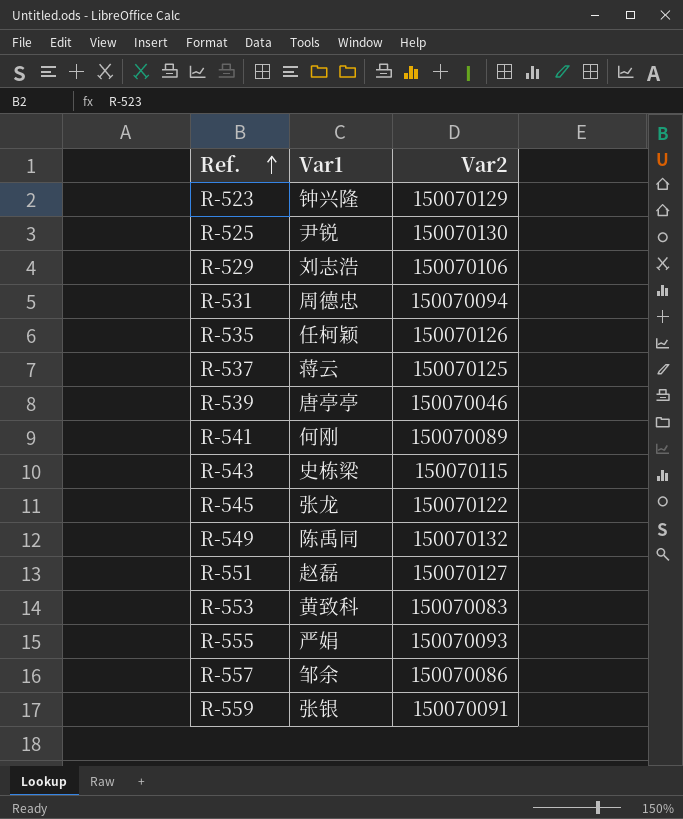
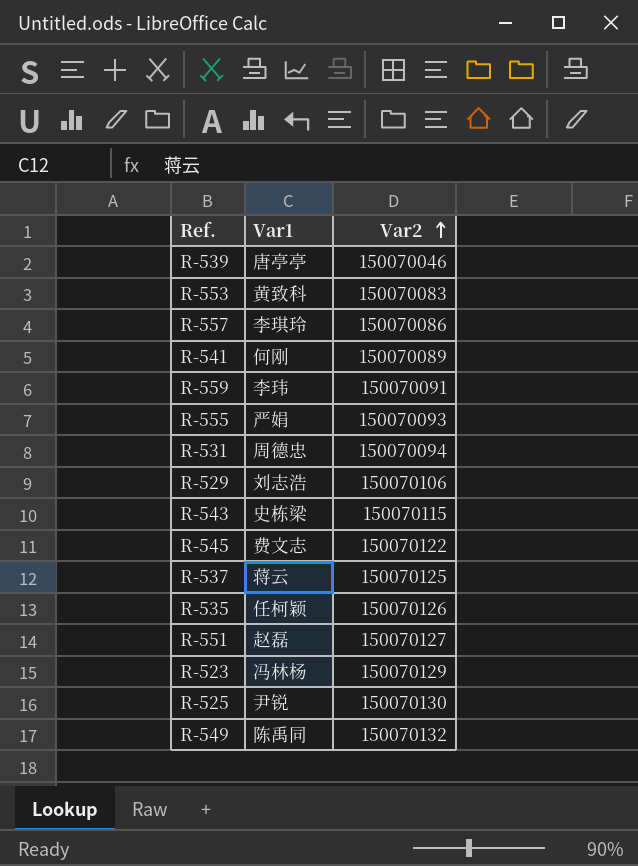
row order: Ref. ascending -> Var2 ascending
R-557 | Var1: 邹余 -> 李琪玲
R-559 | Var1: 张银 -> 李玮
R-545 | Var1: 张龙 -> 费文志
R-523 | Var1: 钟兴隆 -> 冯林杨

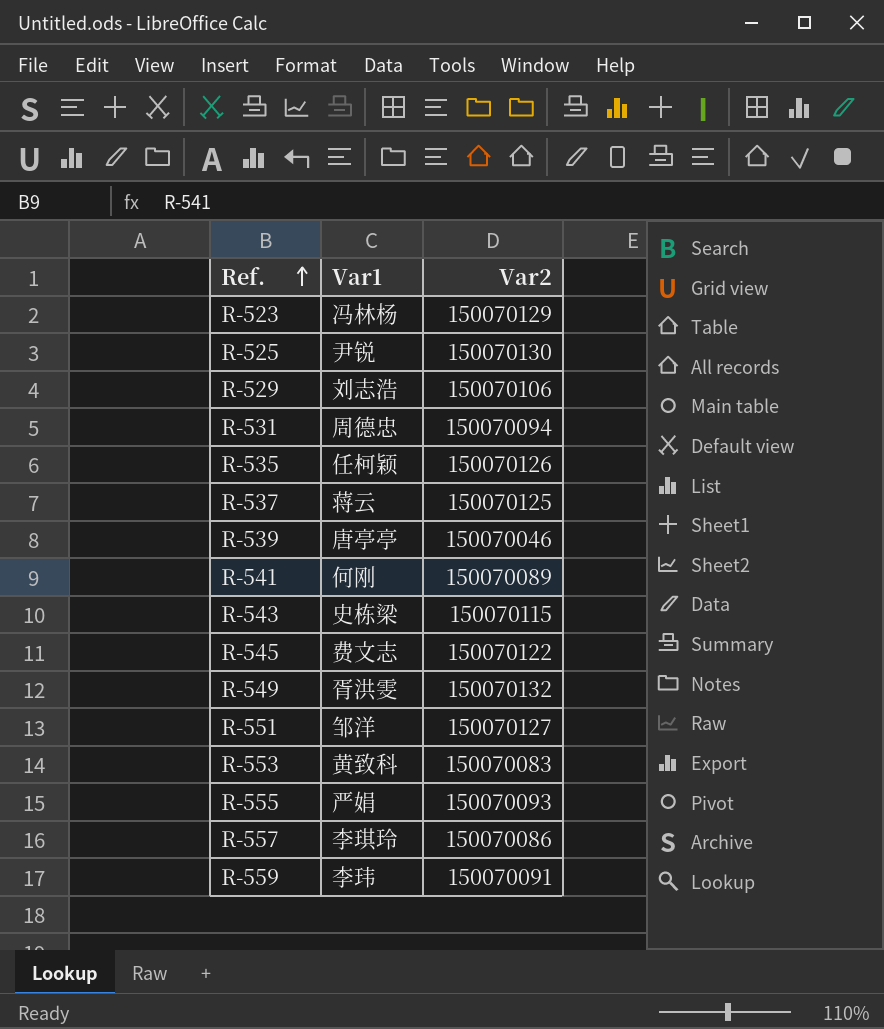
row order: Var2 ascending -> Ref. ascending
R-549 | Var1: 陈禹同 -> 胥洪雯
R-551 | Var1: 赵磊 -> 邹洋

